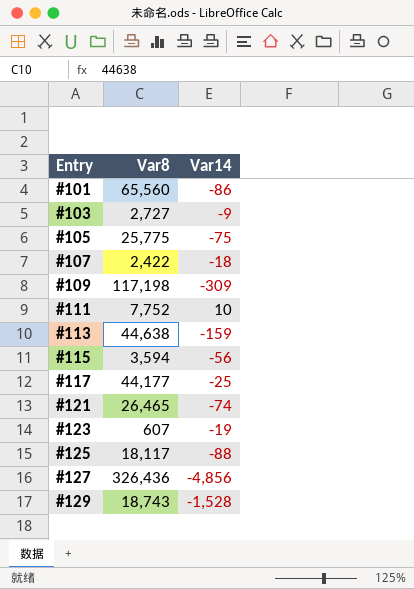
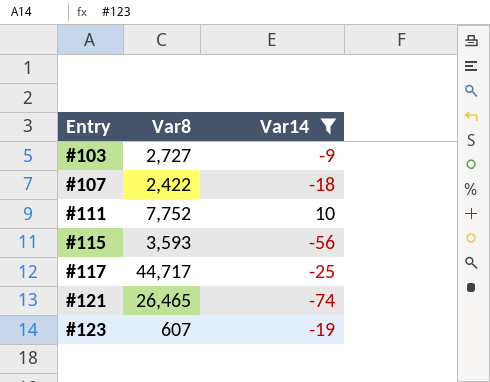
filter: none -> Var14 >= -74
#115 | Var8: 3,594 -> 3,593
#117 | Var8: 44,177 -> 44,717

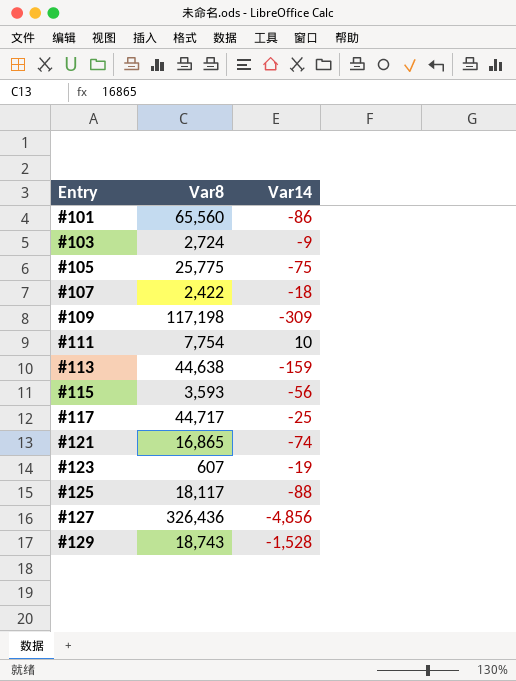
filter: Var14 >= -74 -> none
#103 | Var8: 2,727 -> 2,724
#111 | Var8: 7,752 -> 7,754
#121 | Var8: 26,465 -> 16,865

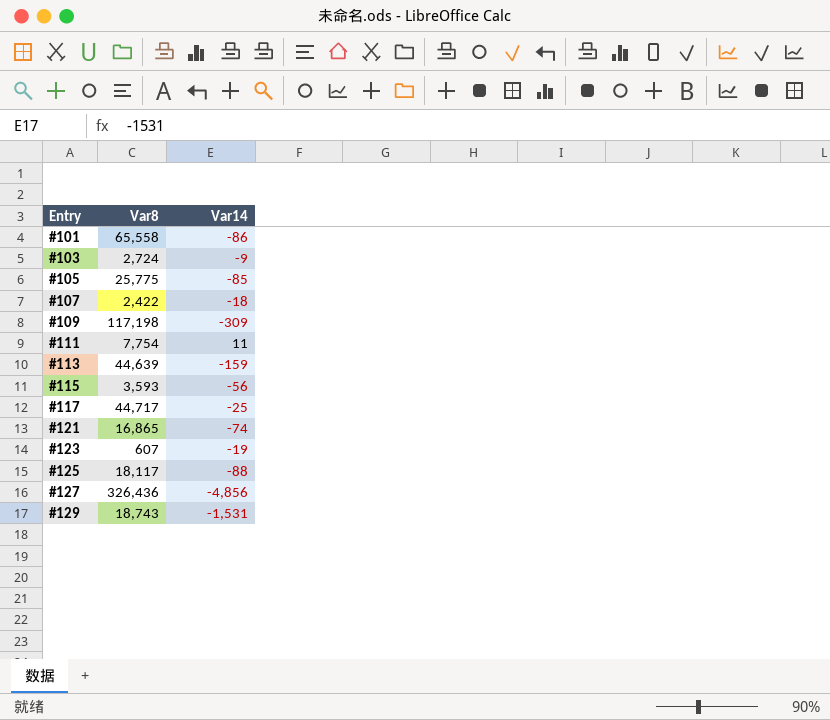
#101 | Var8: 65,560 -> 65,558
#105 | Var14: -75 -> -85
#111 | Var14: 10 -> 11
#113 | Var8: 44,638 -> 44,639
#129 | Var14: -1,528 -> -1,531

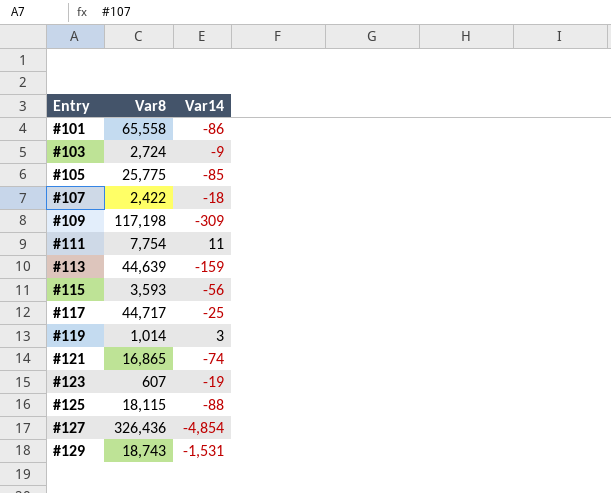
row #119: none -> 1,014 | 3
#125 | Var8: 18,117 -> 18,115
#127 | Var14: -4,856 -> -4,854

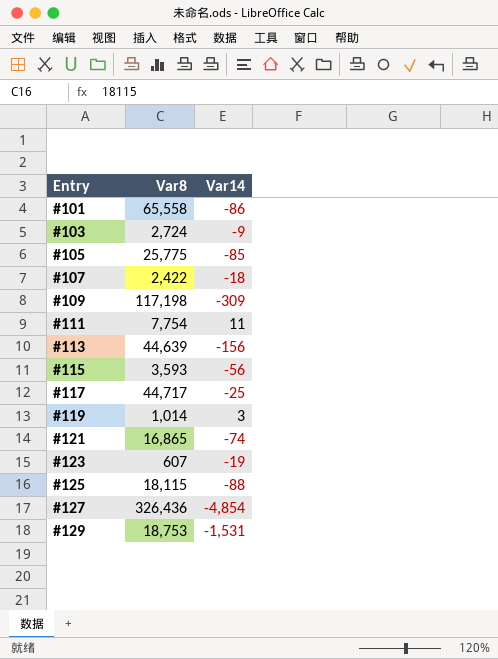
#113 | Var14: -159 -> -156
#129 | Var8: 18,743 -> 18,753

